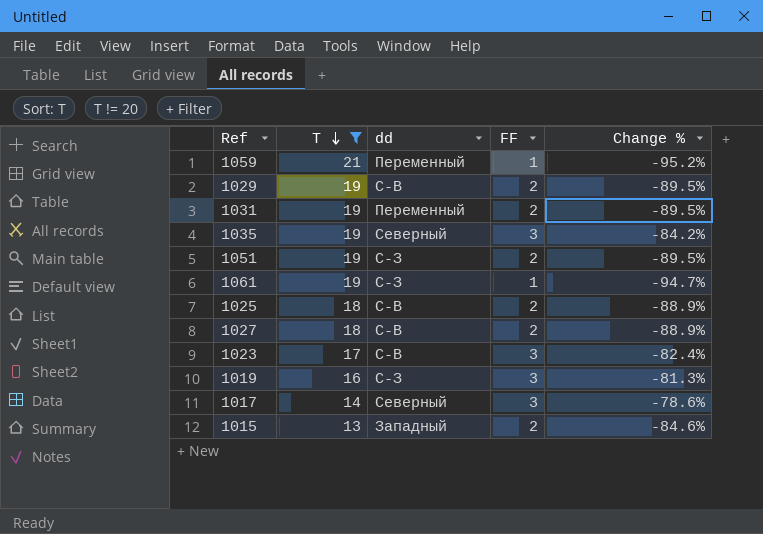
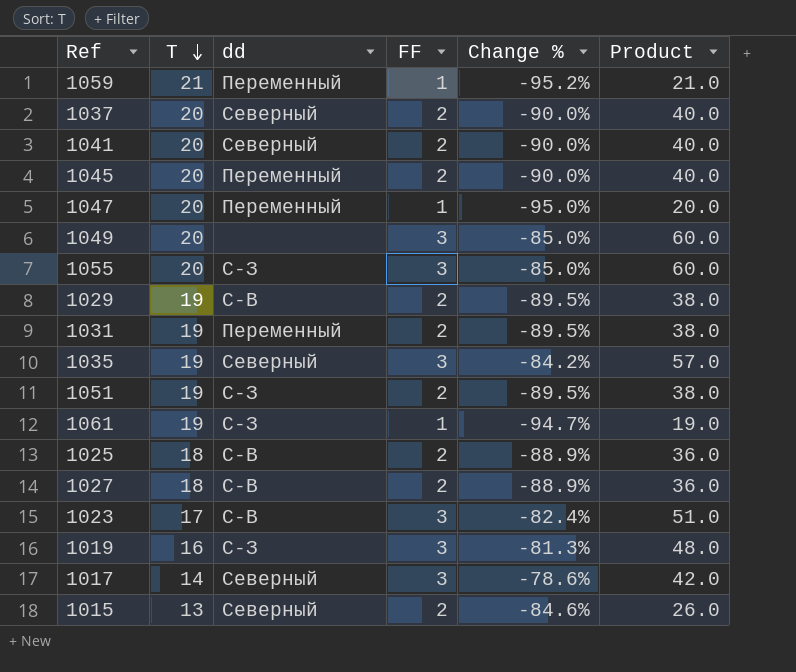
filter: T != 20 -> none
column Product | formula: none -> [T] * [FF]
1015 | dd: Западный -> Северный

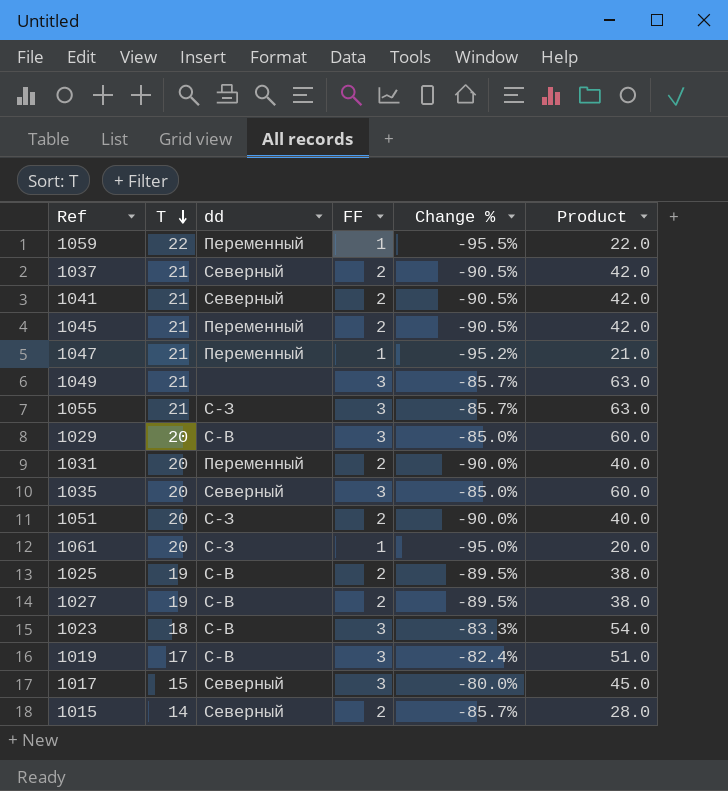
1059 | T: 21 -> 22
1059 | Change %: -95.2% -> -95.5%
1059 | Product: 21.0 -> 22.0
1037 | T: 20 -> 21
1037 | Change %: -90.0% -> -90.5%
1037 | Product: 40.0 -> 42.0
1041 | T: 20 -> 21
1041 | Change %: -90.0% -> -90.5%
1041 | Product: 40.0 -> 42.0
1045 | T: 20 -> 21
1045 | Change %: -90.0% -> -90.5%
1045 | Product: 40.0 -> 42.0
1047 | T: 20 -> 21
1047 | Change %: -95.0% -> -95.2%
1047 | Product: 20.0 -> 21.0
1049 | T: 20 -> 21
1049 | Change %: -85.0% -> -85.7%
1049 | Product: 60.0 -> 63.0
1055 | T: 20 -> 21
1055 | Change %: -85.0% -> -85.7%
1055 | Product: 60.0 -> 63.0
1029 | T: 19 -> 20
1029 | FF: 2 -> 3
1029 | Change %: -89.5% -> -85.0%
1029 | Product: 38.0 -> 60.0
1031 | T: 19 -> 20
1031 | Change %: -89.5% -> -90.0%
1031 | Product: 38.0 -> 40.0
1035 | T: 19 -> 20
1035 | Change %: -84.2% -> -85.0%
1035 | Product: 57.0 -> 60.0
1051 | T: 19 -> 20
1051 | Change %: -89.5% -> -90.0%
1051 | Product: 38.0 -> 40.0
1061 | T: 19 -> 20
1061 | Change %: -94.7% -> -95.0%
1061 | Product: 19.0 -> 20.0
1025 | T: 18 -> 19
1025 | Change %: -88.9% -> -89.5%
1025 | Product: 36.0 -> 38.0
1027 | T: 18 -> 19
1027 | Change %: -88.9% -> -89.5%
1027 | Product: 36.0 -> 38.0
1023 | T: 17 -> 18
1023 | Change %: -82.4% -> -83.3%
1023 | Product: 51.0 -> 54.0
1019 | T: 16 -> 17
1019 | dd: С-З -> С-В
1019 | Change %: -81.3% -> -82.4%
1019 | Product: 48.0 -> 51.0
1017 | T: 14 -> 15
1017 | Change %: -78.6% -> -80.0%
1017 | Product: 42.0 -> 45.0
1015 | T: 13 -> 14
1015 | Change %: -84.6% -> -85.7%
1015 | Product: 26.0 -> 28.0

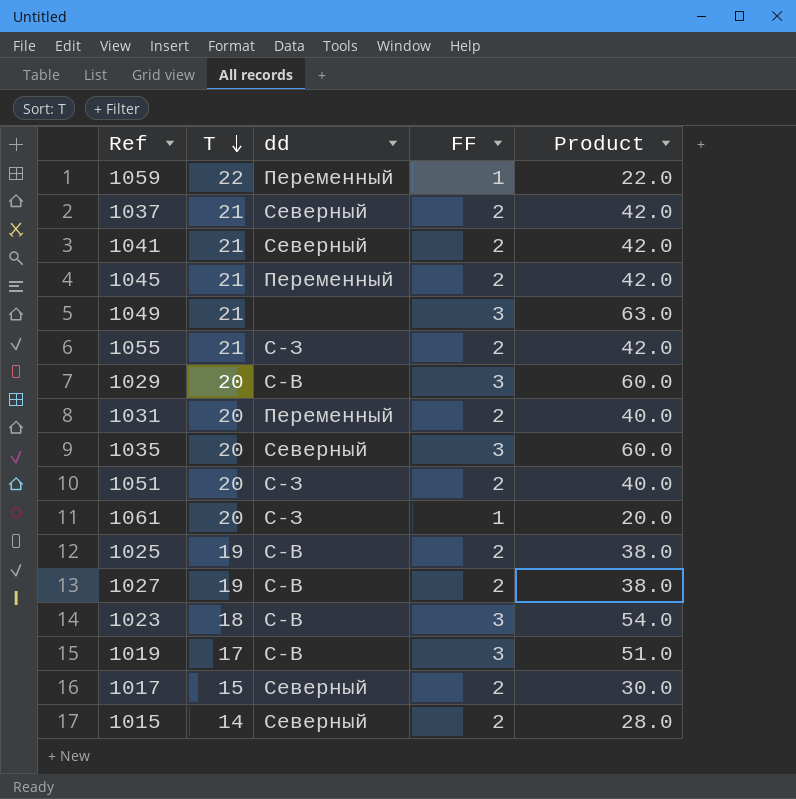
column Change % | formula: ([FF] - [T]) / [T] -> none
row 1047: 21 | Переменный | 1 | -95.2% | 21.0 -> none
1055 | FF: 3 -> 2
1055 | Product: 63.0 -> 42.0
1017 | FF: 3 -> 2
1017 | Product: 45.0 -> 30.0

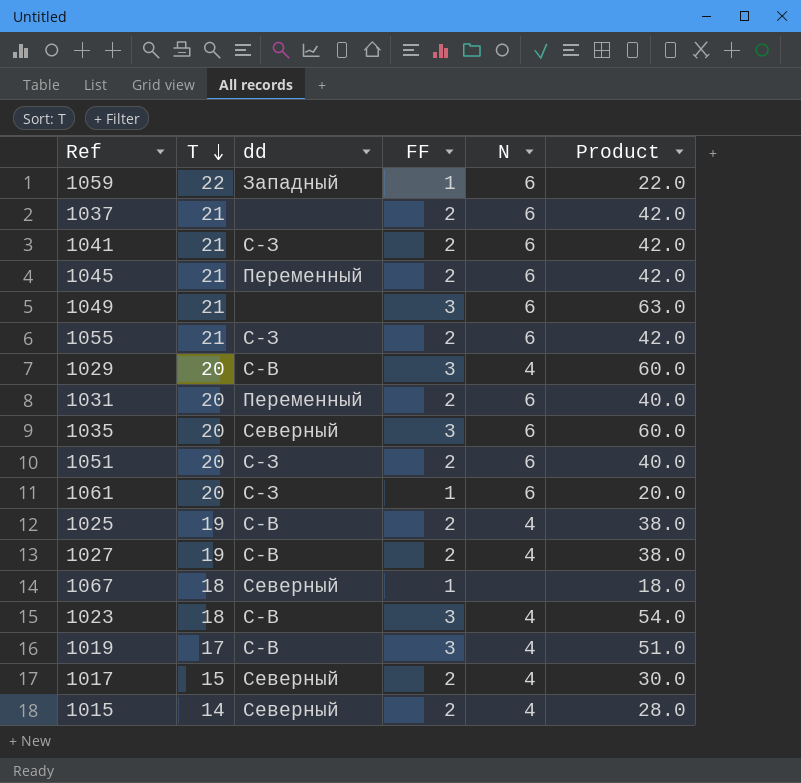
column N | position: none -> 5
1059 | dd: Переменный -> Западный
1037 | dd: Северный -> none
1041 | dd: Северный -> С-З
row 1067: none -> 18 | Северный | 1 | none | 18.0

